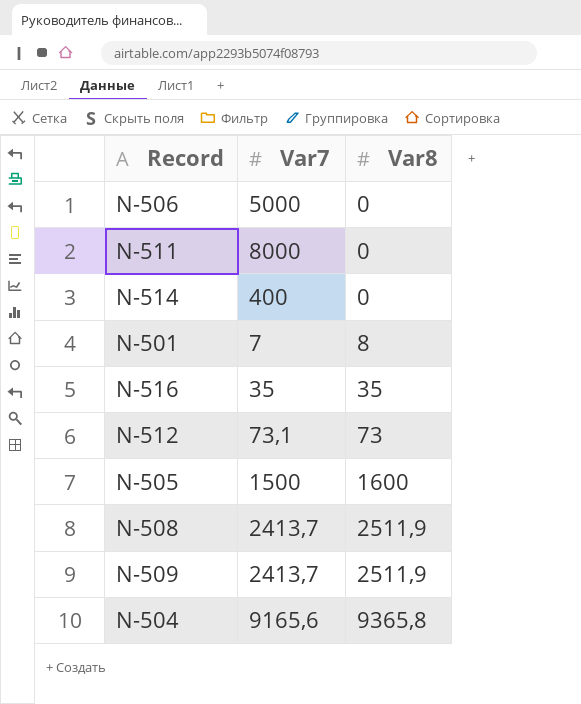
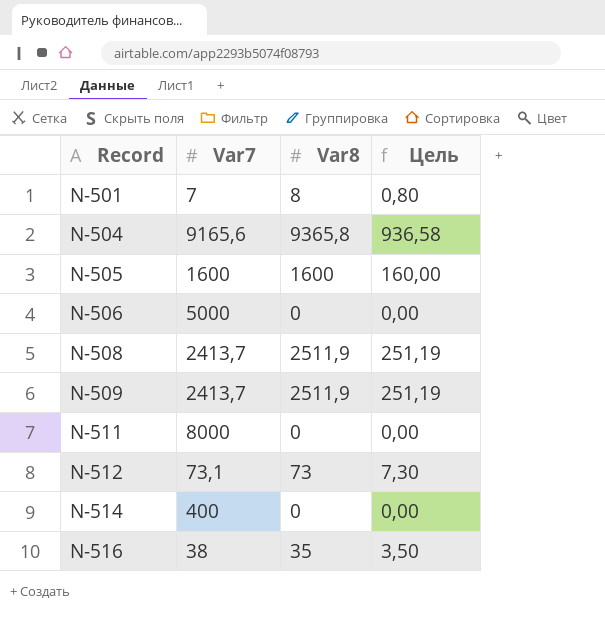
row order: Var8 ascending -> Record ascending
column Цель | formula: none -> [Var8] * 0,1
N-505 | Var7: 1500 -> 1600
N-516 | Var7: 35 -> 38

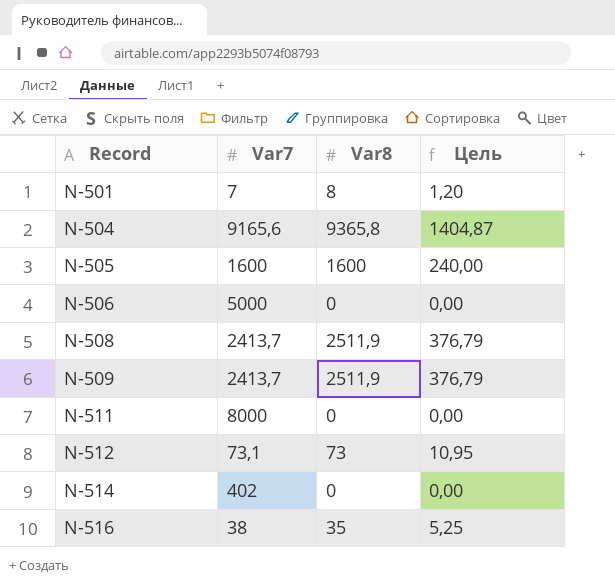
column Цель | formula: [Var8] * 0,1 -> [Var8] * 0,15
N-514 | Var7: 400 -> 402

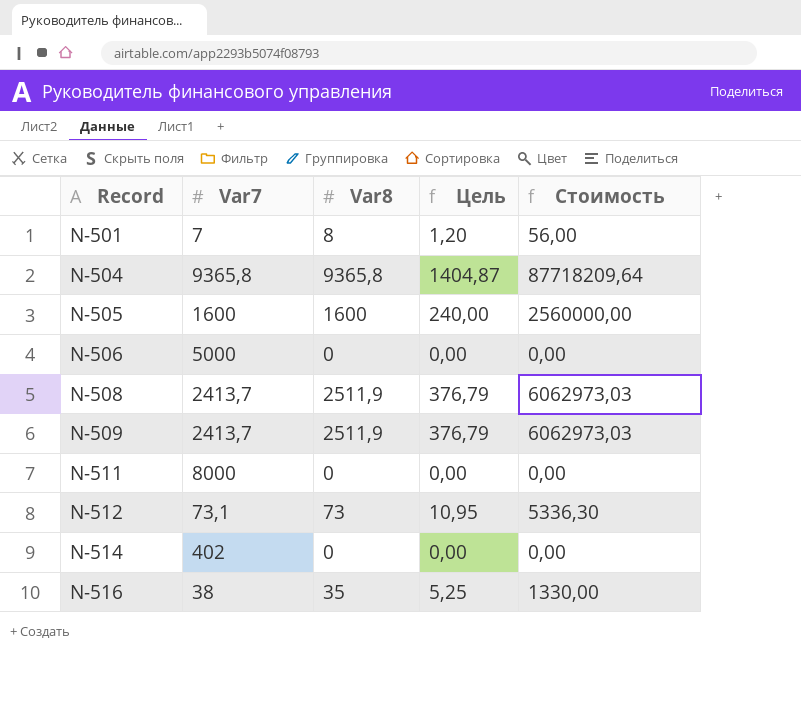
column Стоимость | formula: none -> [Var7] * [Var8]
N-504 | Var7: 9165,6 -> 9365,8

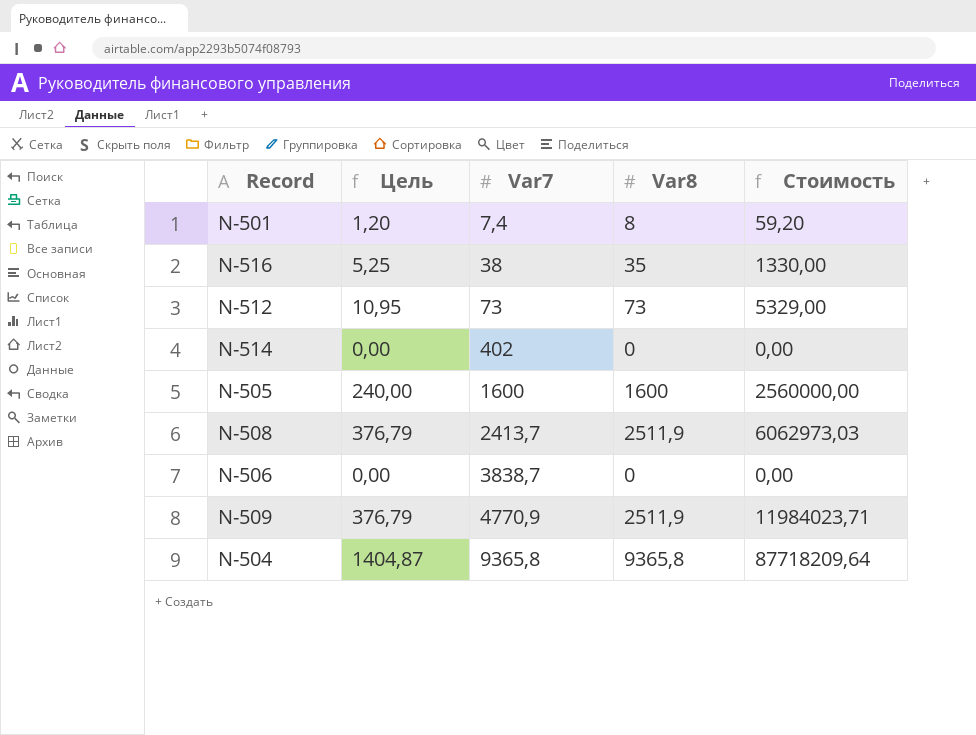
row order: Record ascending -> Var7 ascending
column Цель | position: 4 -> 2
row N-511: 8000 | 0 | 0,00 | 0,00 -> none
N-501 | Var7: 7 -> 7,4
N-501 | Стоимость: 56,00 -> 59,20
N-512 | Var7: 73,1 -> 73
N-512 | Стоимость: 5336,30 -> 5329,00
N-506 | Var7: 5000 -> 3838,7
N-509 | Var7: 2413,7 -> 4770,9
N-509 | Стоимость: 6062973,03 -> 11984023,71

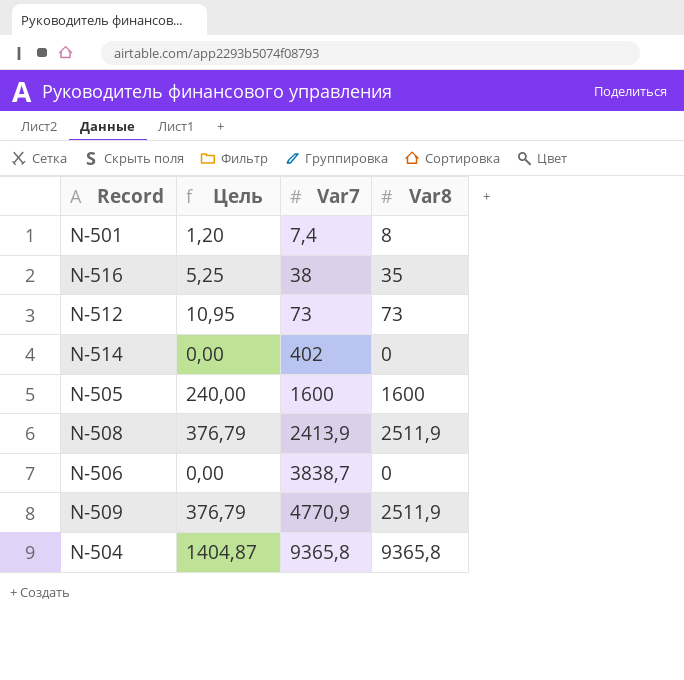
column Стоимость | formula: [Var7] * [Var8] -> none
N-508 | Var7: 2413,7 -> 2413,9

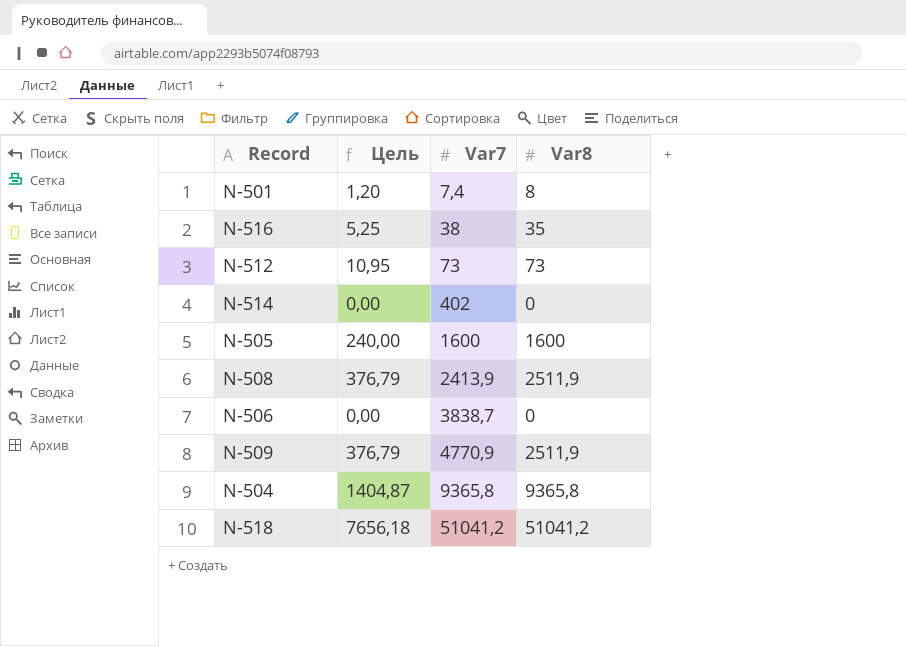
row N-518: none -> 7656,18 | 51041,2 | 51041,2

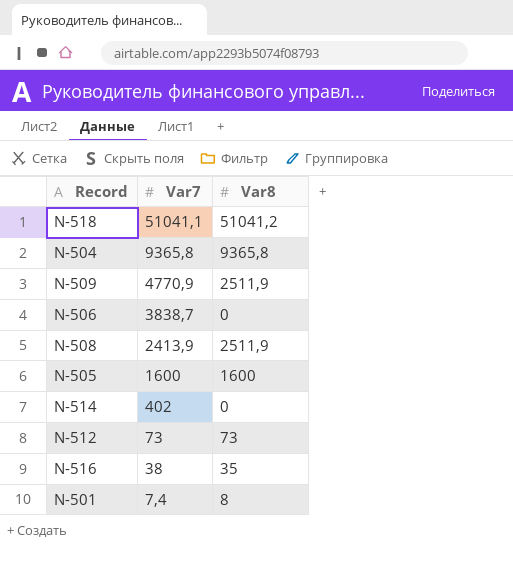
row order: Var7 ascending -> Var7 descending
column Цель | formula: [Var8] * 0,15 -> none
N-518 | Var7: 51041,2 -> 51041,1

